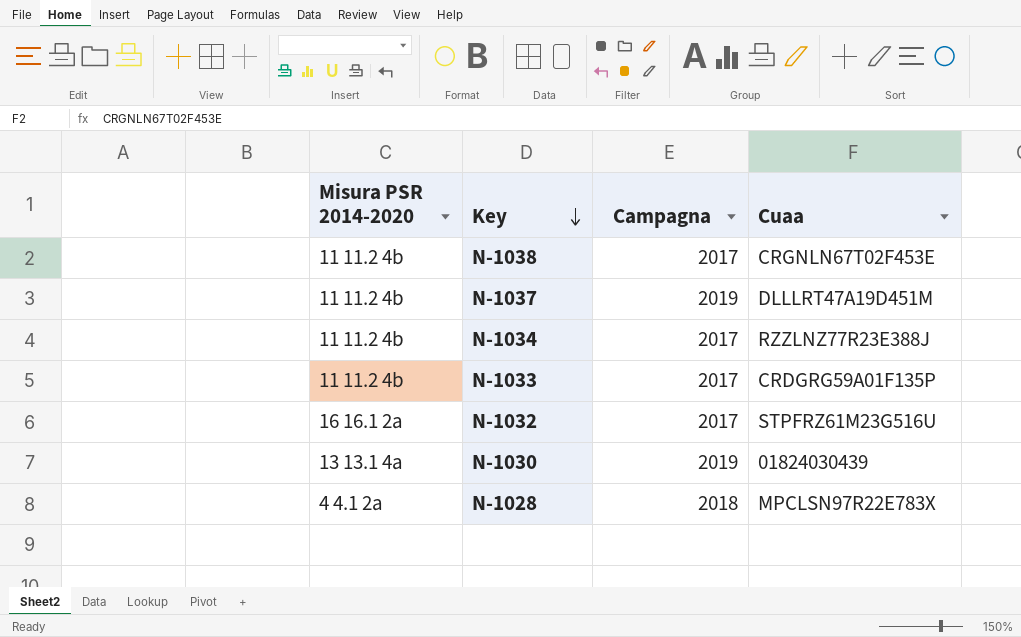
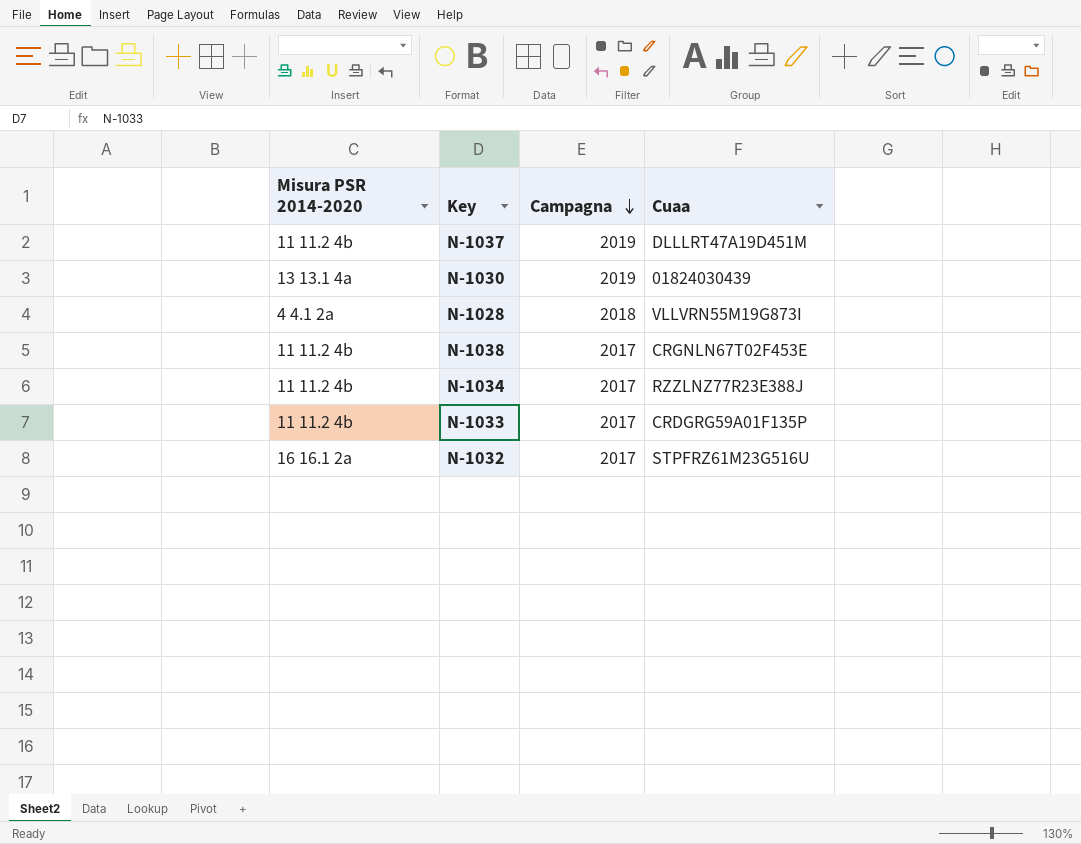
row order: Key descending -> Campagna descending
N-1028 | Cuaa: MPCLSN97R22E783X -> VLLVRN55M19G873I

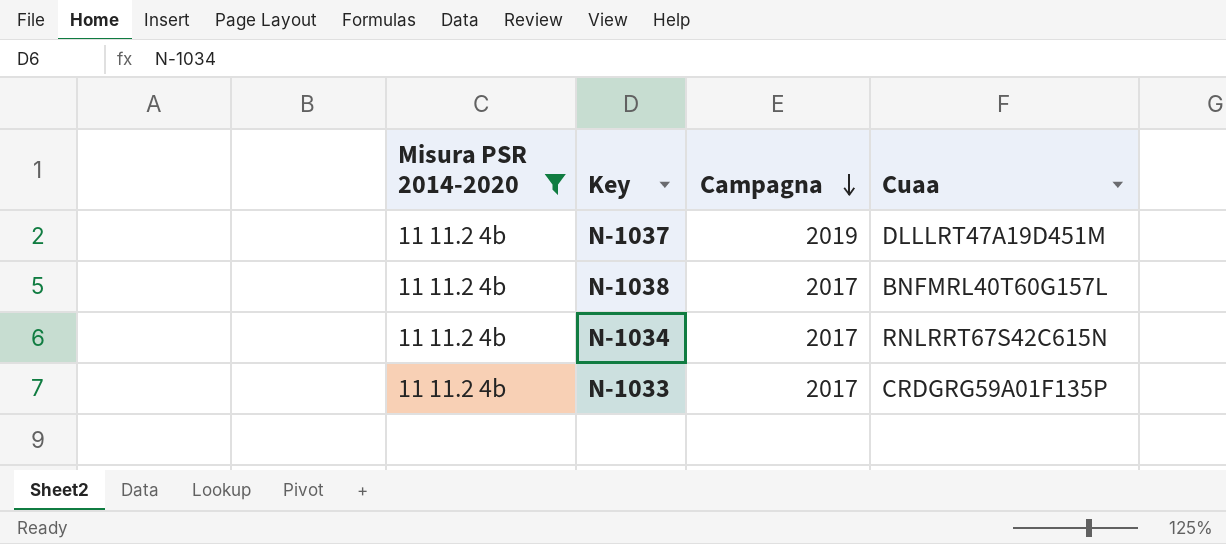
filter: none -> Misura PSR 2014-2020 = 11 11.2 4b
N-1038 | Cuaa: CRGNLN67T02F453E -> BNFMRL40T60G157L
N-1034 | Cuaa: RZZLNZ77R23E388J -> RNLRRT67S42C615N

